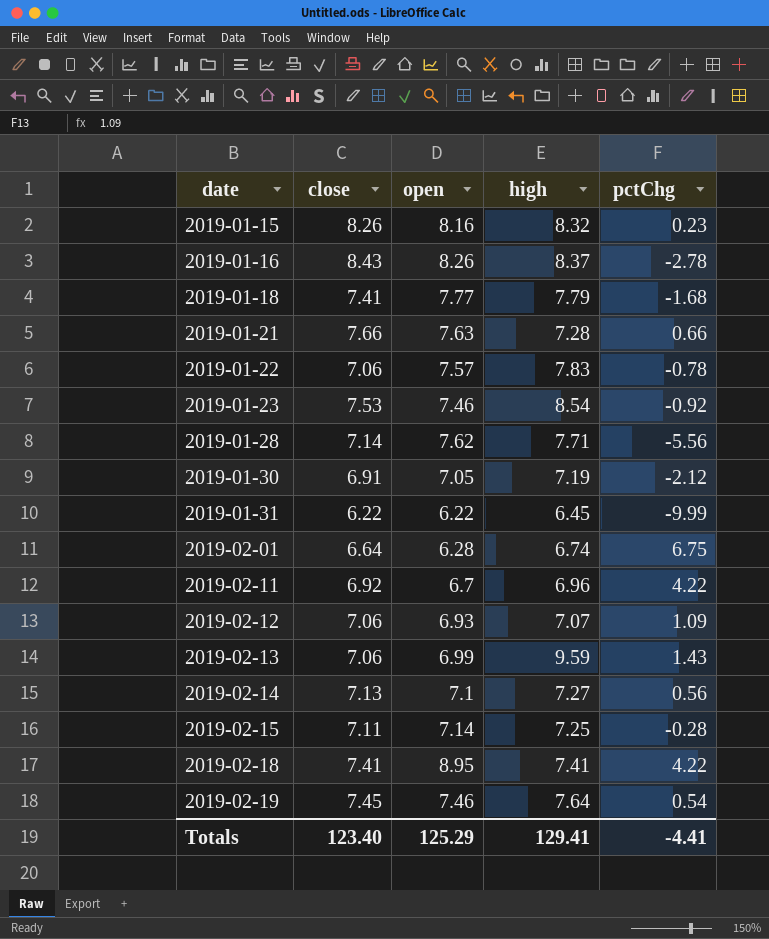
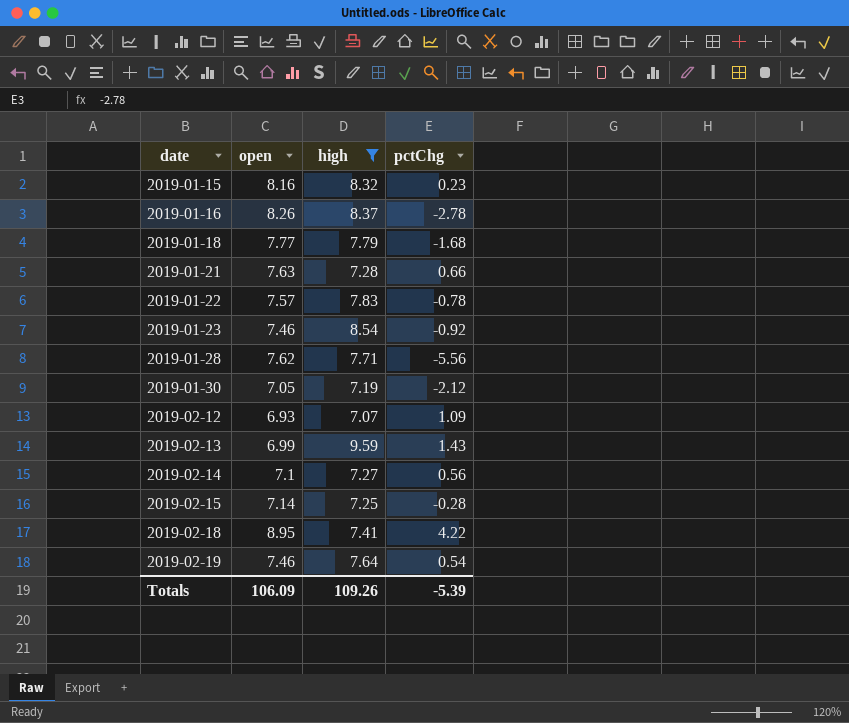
filter: none -> high >= 7.07
column close | position: 2 -> none
Totals | open: 125.29 -> 106.09
Totals | high: 129.41 -> 109.26
Totals | pctChg: -4.41 -> -5.39

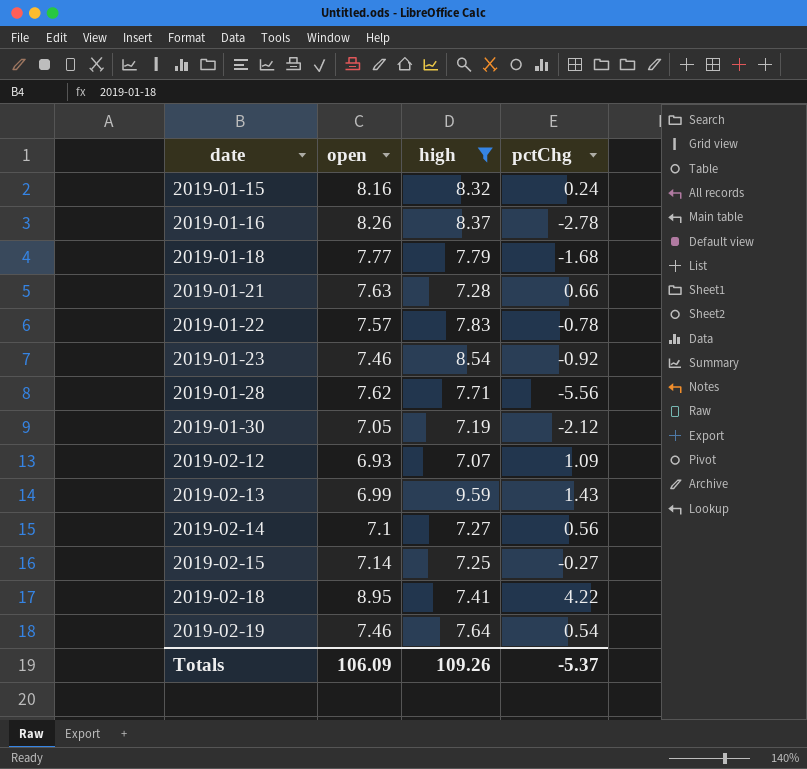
2019-01-15 | pctChg: 0.23 -> 0.24
2019-02-15 | pctChg: -0.28 -> -0.27
Totals | pctChg: -5.39 -> -5.37

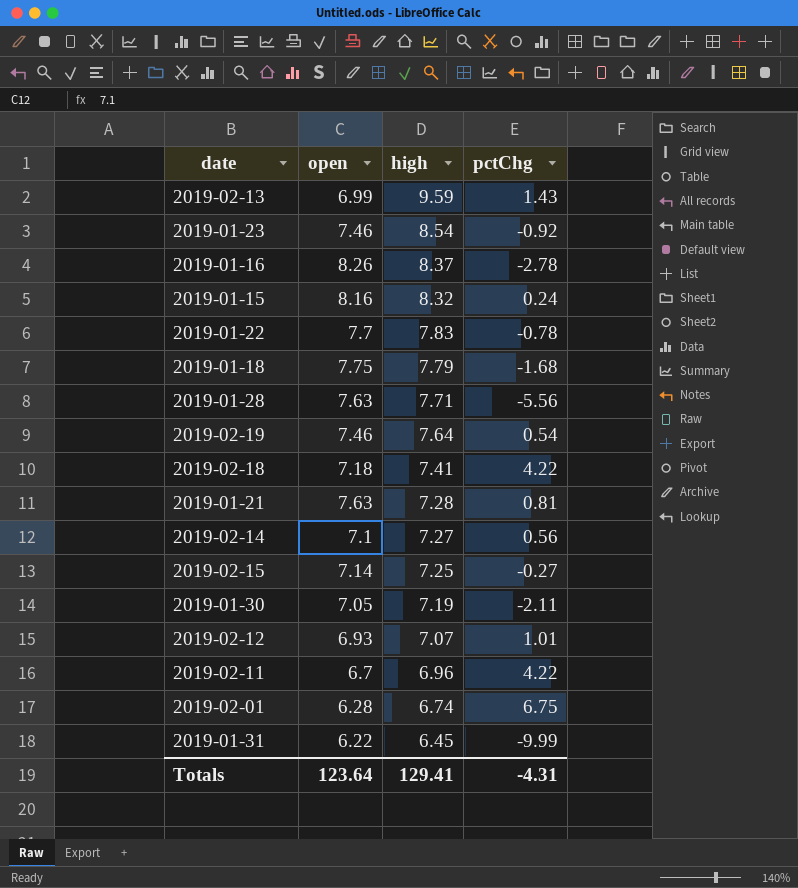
filter: high >= 7.07 -> none
row order: date ascending -> high descending
2019-01-22 | open: 7.57 -> 7.7
2019-01-18 | open: 7.77 -> 7.75
2019-01-28 | open: 7.62 -> 7.63
2019-02-18 | open: 8.95 -> 7.18
2019-01-21 | pctChg: 0.66 -> 0.81
2019-01-30 | pctChg: -2.12 -> -2.11
2019-02-12 | pctChg: 1.09 -> 1.01
Totals | open: 106.09 -> 123.64
Totals | high: 109.26 -> 129.41
Totals | pctChg: -5.37 -> -4.31

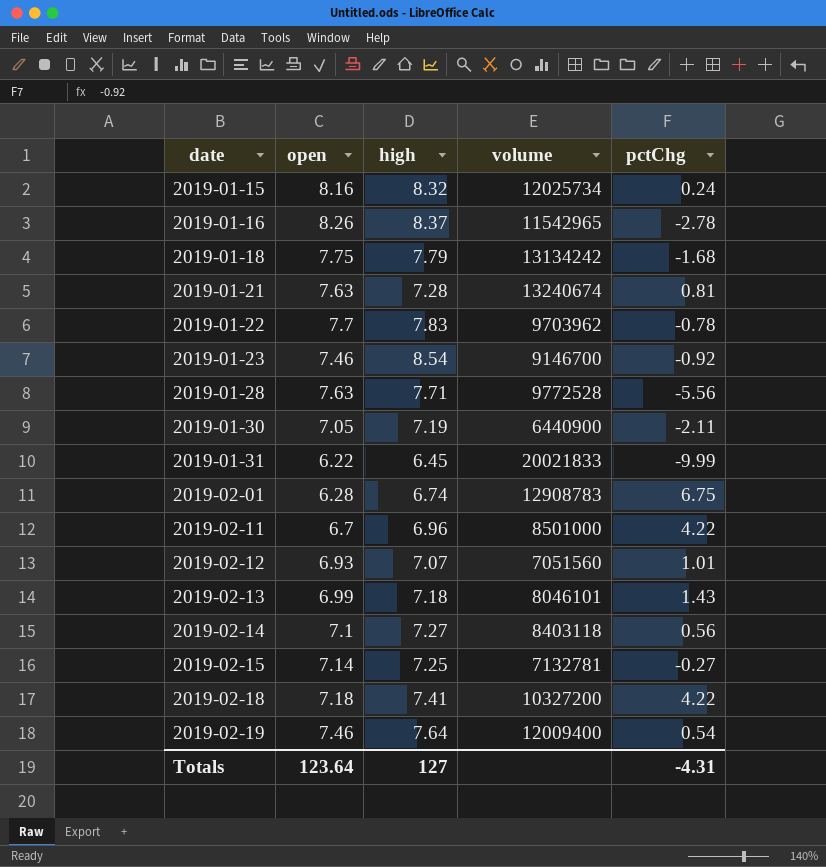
row order: high descending -> date ascending
column volume | position: none -> 4
2019-02-13 | high: 9.59 -> 7.18
Totals | high: 129.41 -> 127

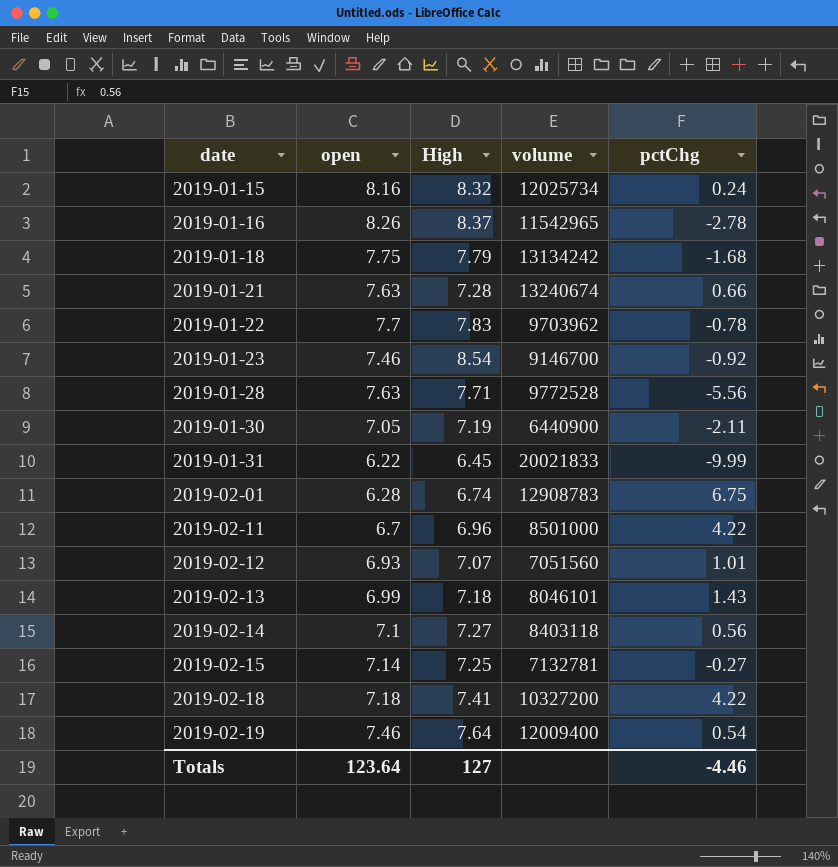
column name: high -> High
2019-01-21 | pctChg: 0.81 -> 0.66
Totals | pctChg: -4.31 -> -4.46

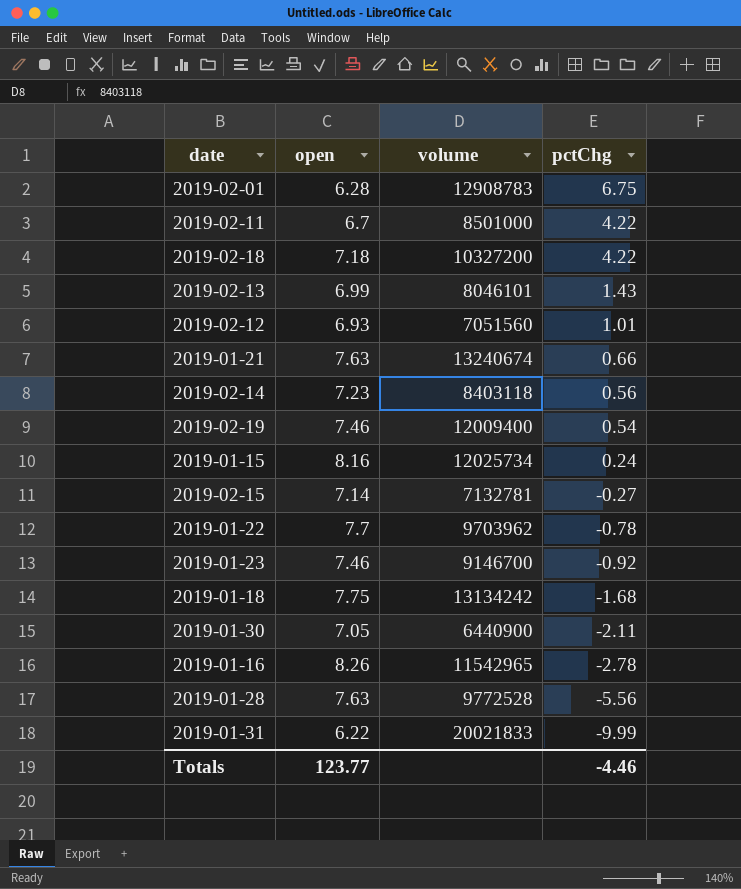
row order: date ascending -> pctChg descending
column High | position: 3 -> none
2019-02-14 | open: 7.1 -> 7.23
Totals | open: 123.64 -> 123.77

